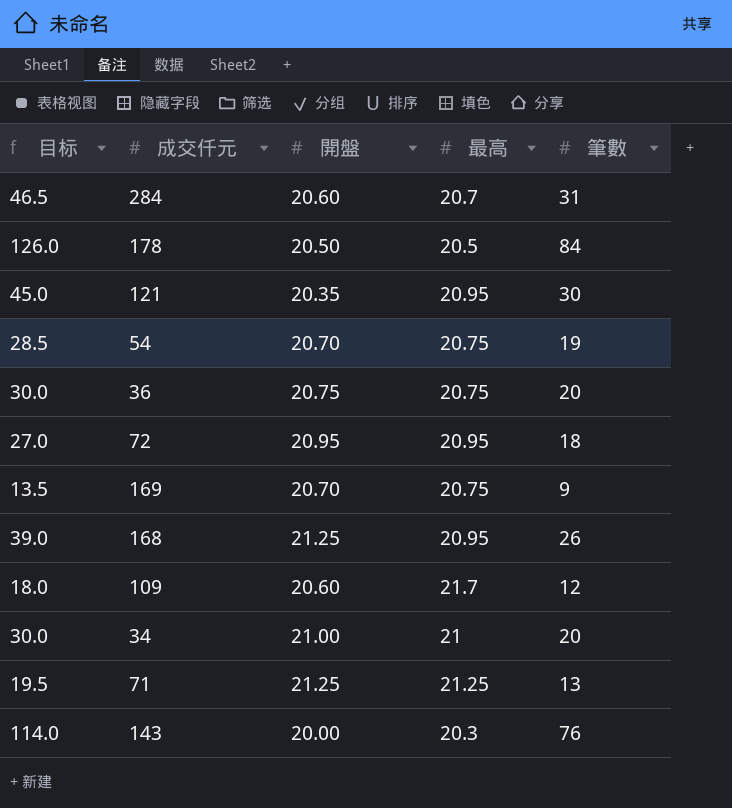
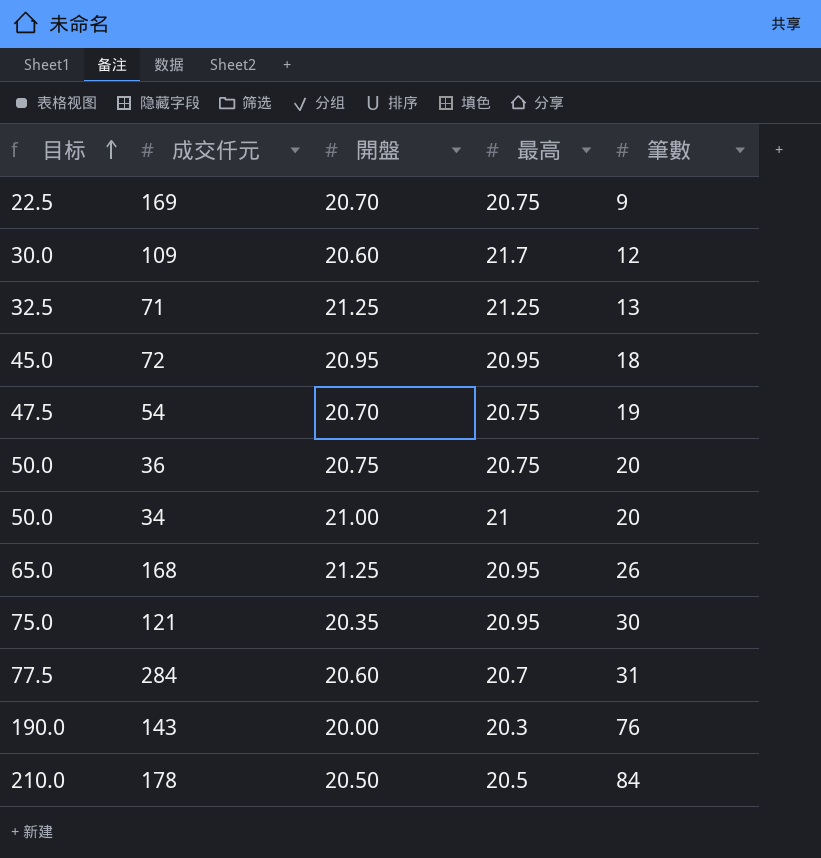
row order: none -> 目标 ascending
column 目标 | formula: [筆數] * 1.5 -> [筆數] * 2.5

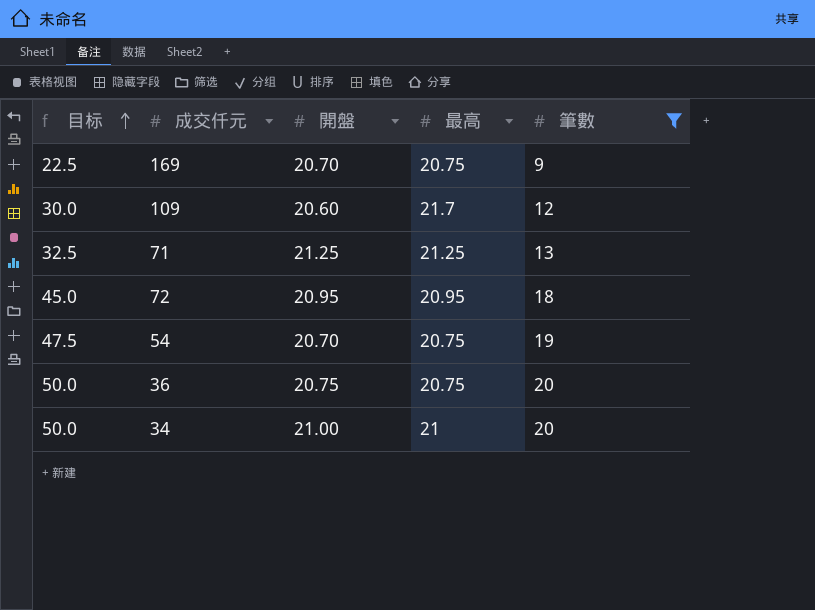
filter: none -> 筆數 <= 20

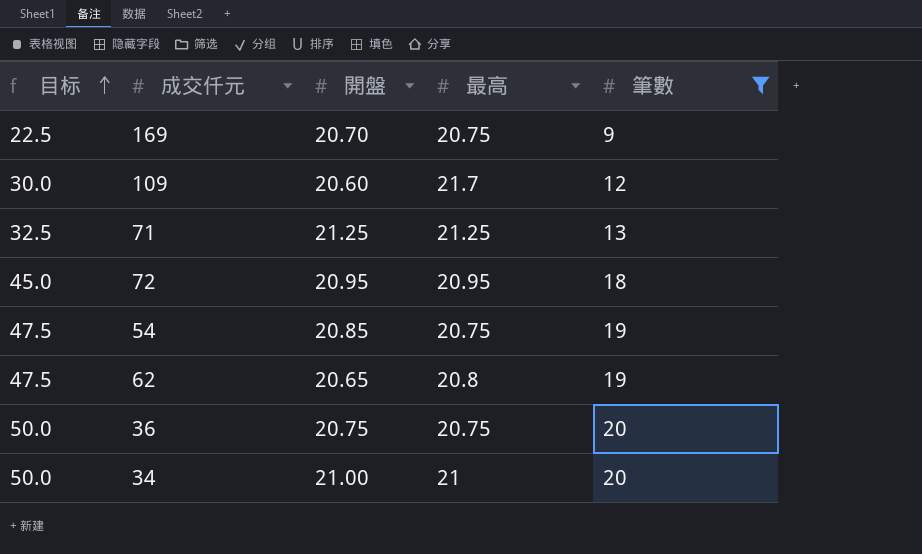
54 | 開盤: 20.70 -> 20.85
row 62: none -> 47.5 | 20.65 | 20.8 | 19

